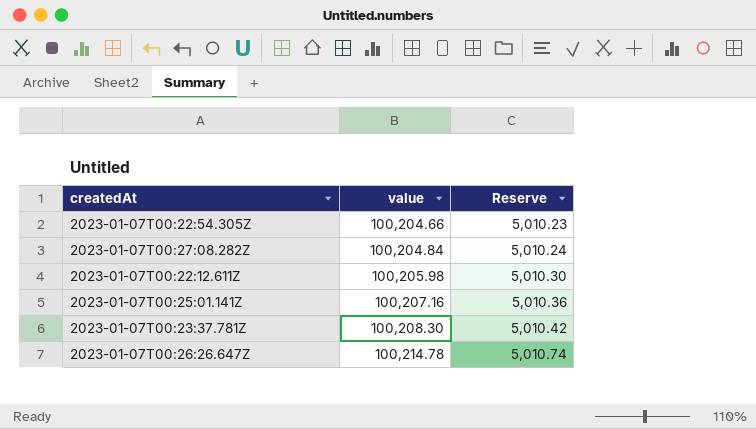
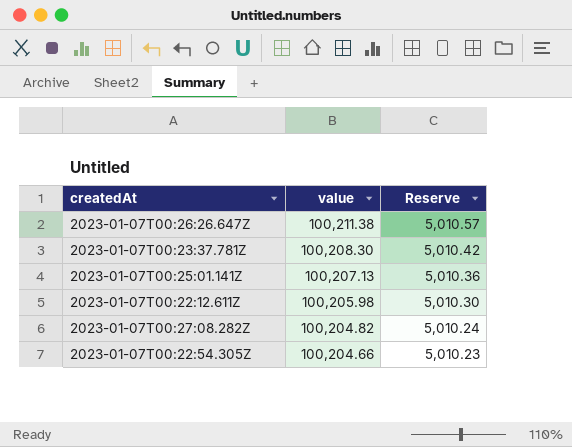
row order: value ascending -> value descending
2023-01-07T00:26:26.647Z | value: 100,214.78 -> 100,211.38
2023-01-07T00:26:26.647Z | Reserve: 5,010.74 -> 5,010.57
2023-01-07T00:25:01.141Z | value: 100,207.16 -> 100,207.13
2023-01-07T00:27:08.282Z | value: 100,204.84 -> 100,204.82

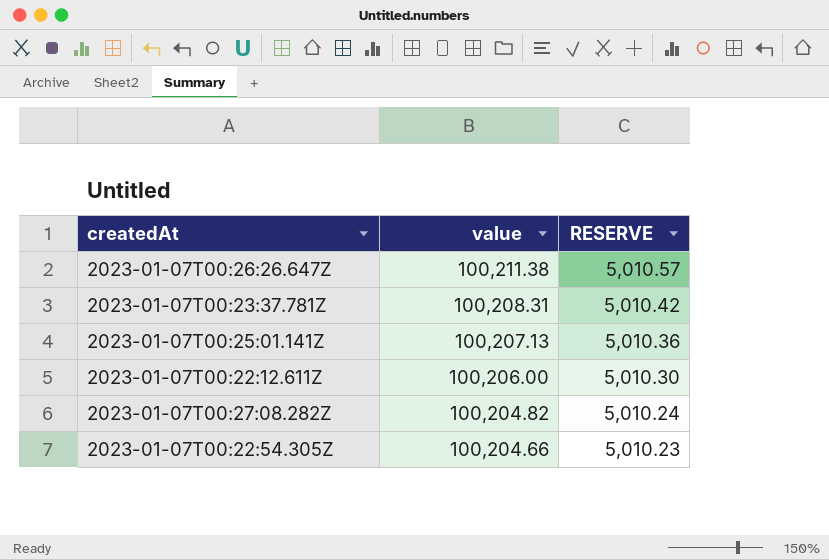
column name: Reserve -> RESERVE
2023-01-07T00:23:37.781Z | value: 100,208.30 -> 100,208.31
2023-01-07T00:22:12.611Z | value: 100,205.98 -> 100,206.00

